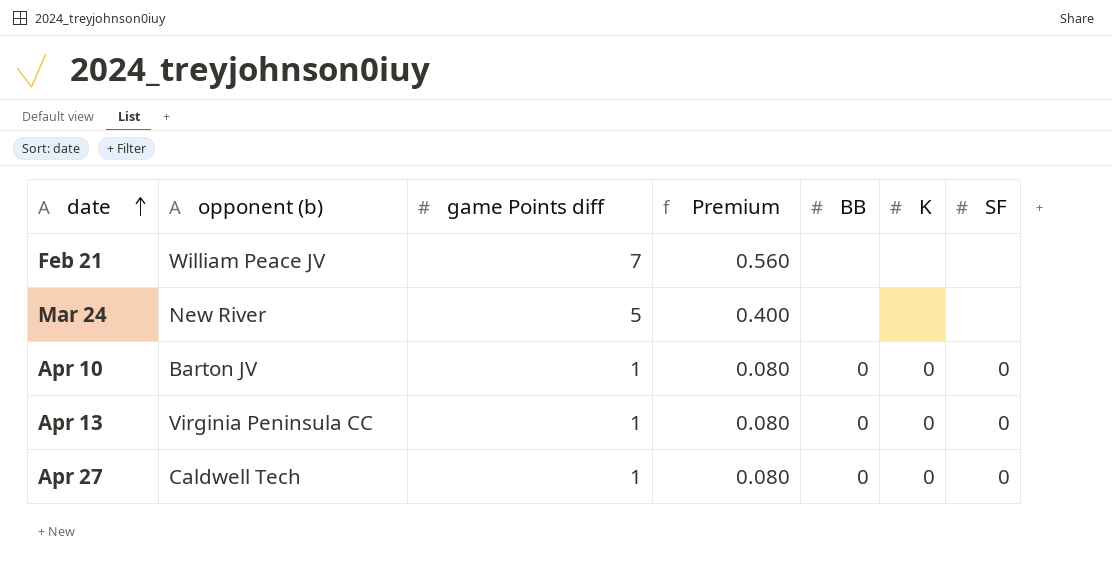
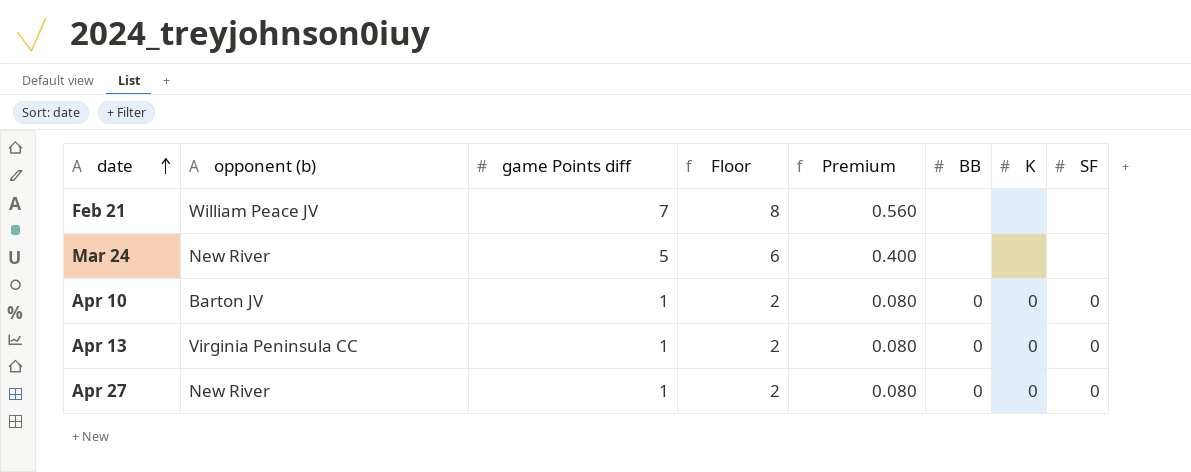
column Floor | formula: none -> [game Points diff] + 1
Apr 27 | opponent (b): Caldwell Tech -> New River

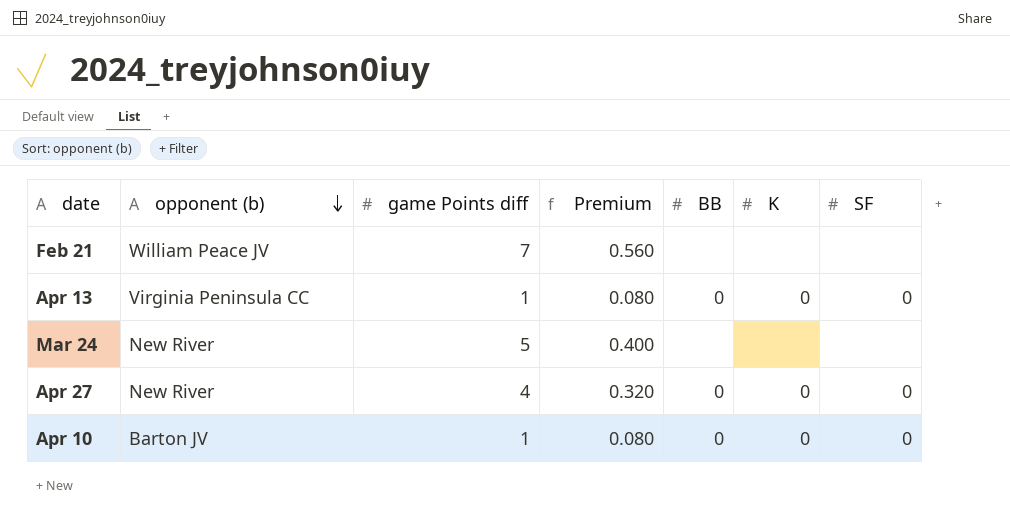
row order: date ascending -> opponent (b) descending
column Floor | formula: [game Points diff] + 1 -> none
Apr 27 | game Points diff: 1 -> 4
Apr 27 | Premium: 0.080 -> 0.320

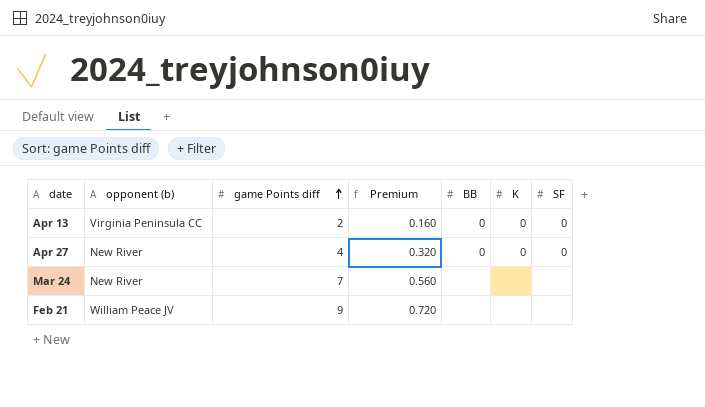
row order: opponent (b) descending -> game Points diff ascending
row Apr 10: Barton JV | 1 | 0.080 | 0 | 0 | 0 -> none
Apr 13 | game Points diff: 1 -> 2
Apr 13 | Premium: 0.080 -> 0.160
Mar 24 | game Points diff: 5 -> 7
Mar 24 | Premium: 0.400 -> 0.560
Feb 21 | game Points diff: 7 -> 9
Feb 21 | Premium: 0.560 -> 0.720

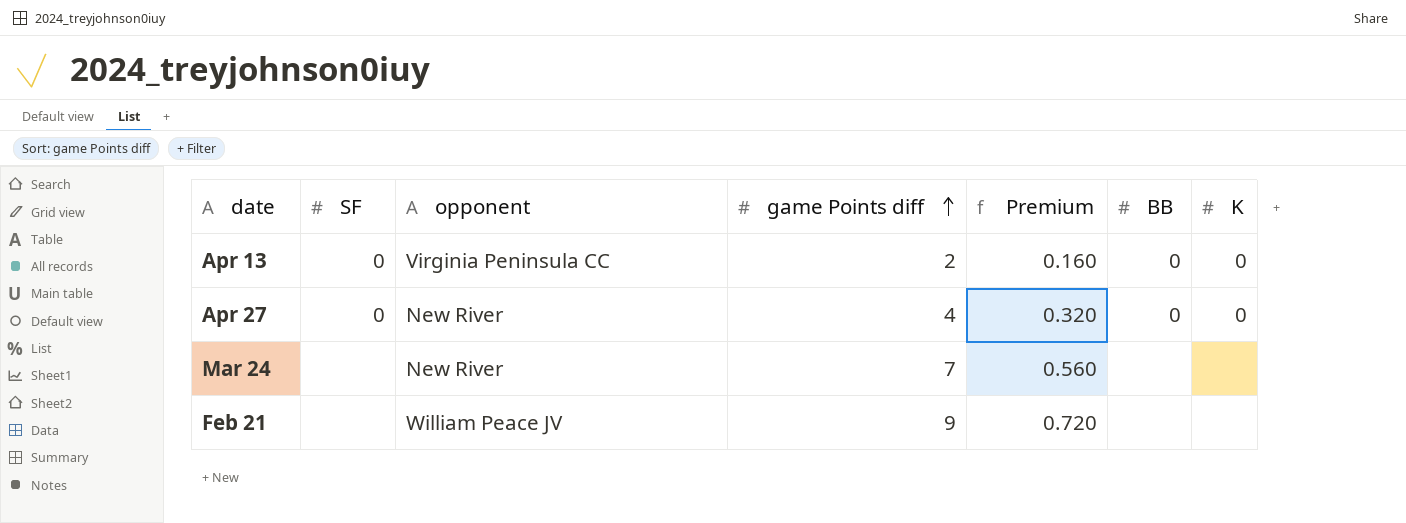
column SF | position: 7 -> 2
column name: opponent (b) -> opponent

